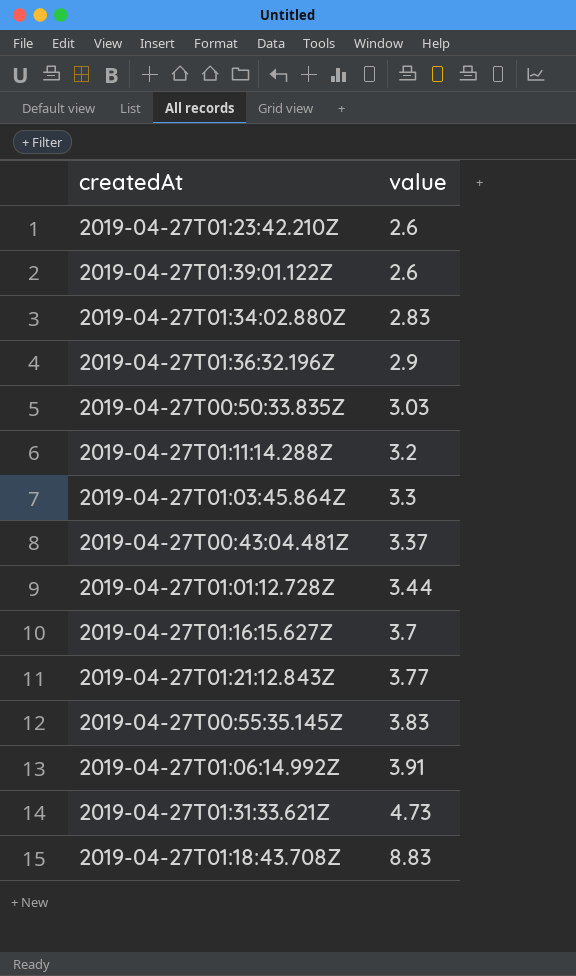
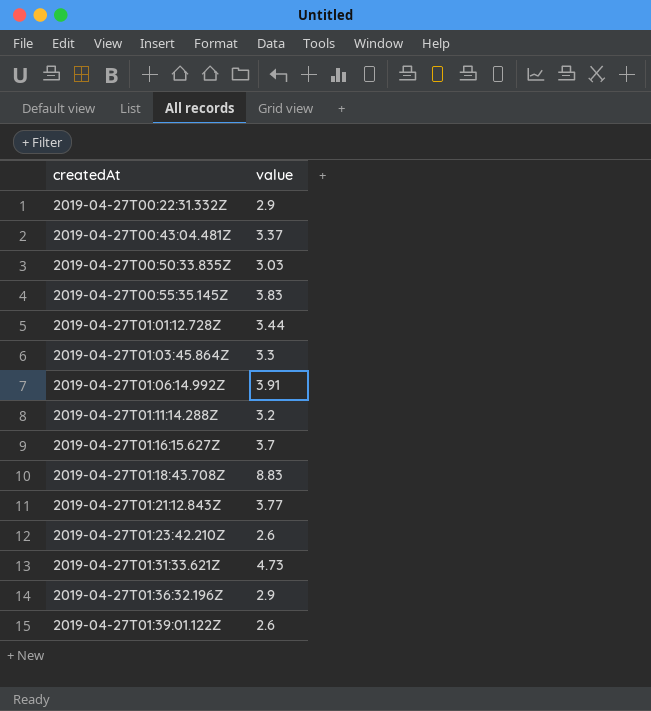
row order: value ascending -> createdAt ascending
row 2019-04-27T01:34:02.880Z: 2.83 -> none
row 2019-04-27T00:22:31.332Z: none -> 2.9

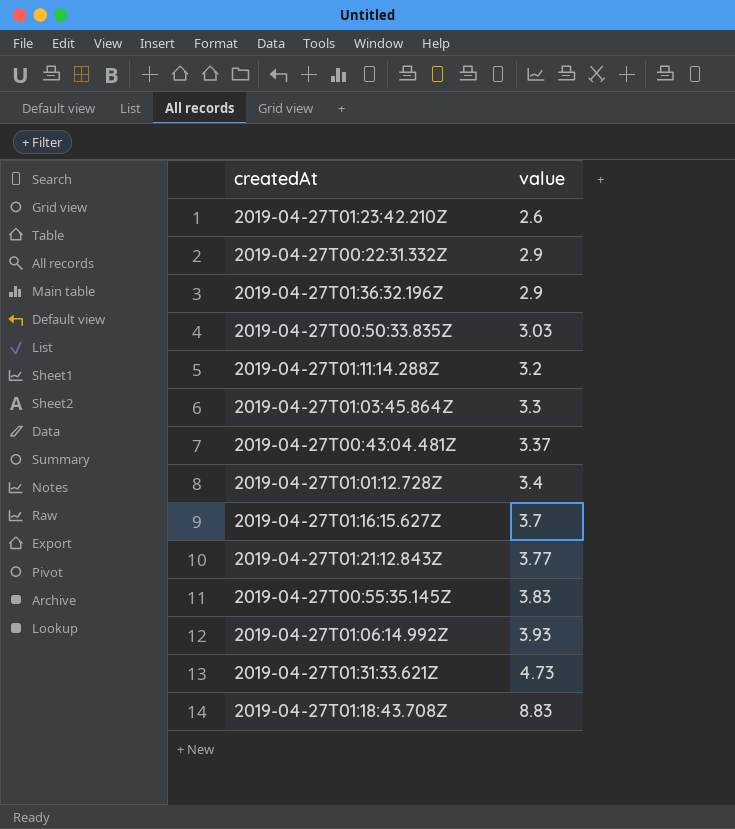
row order: createdAt ascending -> value ascending
row 2019-04-27T01:39:01.122Z: 2.6 -> none
2019-04-27T01:01:12.728Z | value: 3.44 -> 3.4
2019-04-27T01:06:14.992Z | value: 3.91 -> 3.93

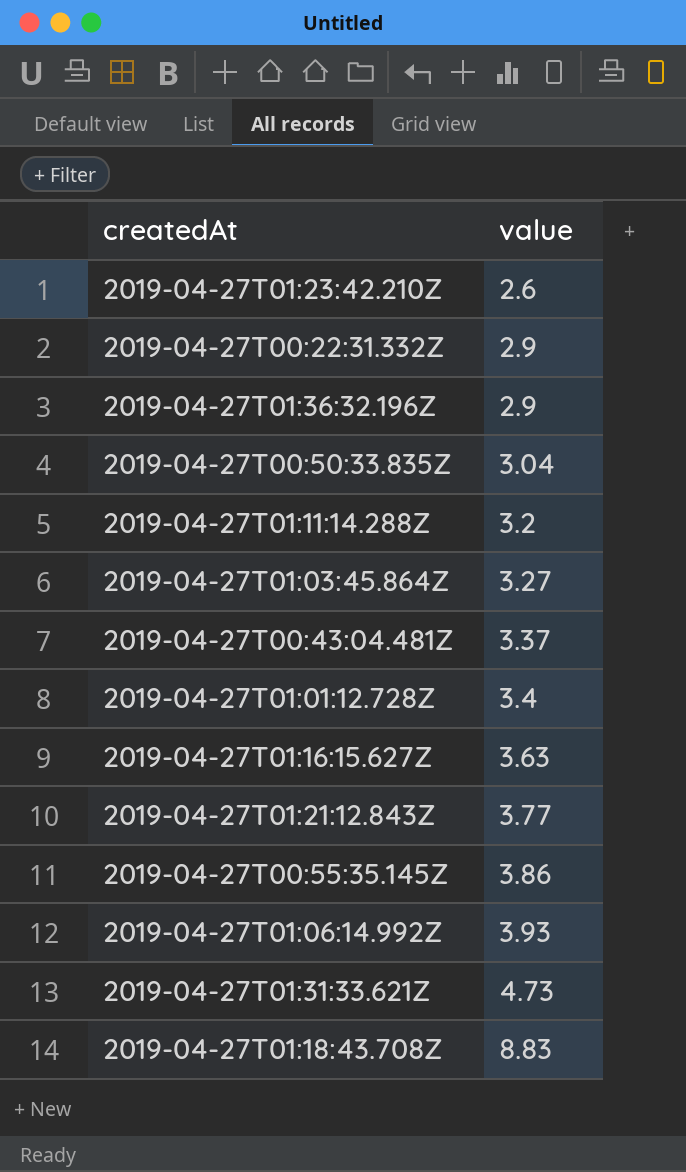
2019-04-27T00:50:33.835Z | value: 3.03 -> 3.04
2019-04-27T01:03:45.864Z | value: 3.3 -> 3.27
2019-04-27T01:16:15.627Z | value: 3.7 -> 3.63
2019-04-27T00:55:35.145Z | value: 3.83 -> 3.86

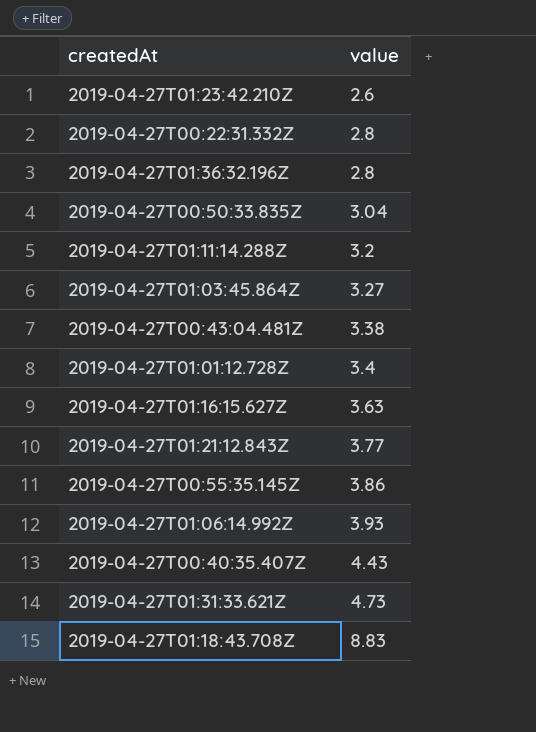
2019-04-27T00:22:31.332Z | value: 2.9 -> 2.8
2019-04-27T01:36:32.196Z | value: 2.9 -> 2.8
2019-04-27T00:43:04.481Z | value: 3.37 -> 3.38
row 2019-04-27T00:40:35.407Z: none -> 4.43

